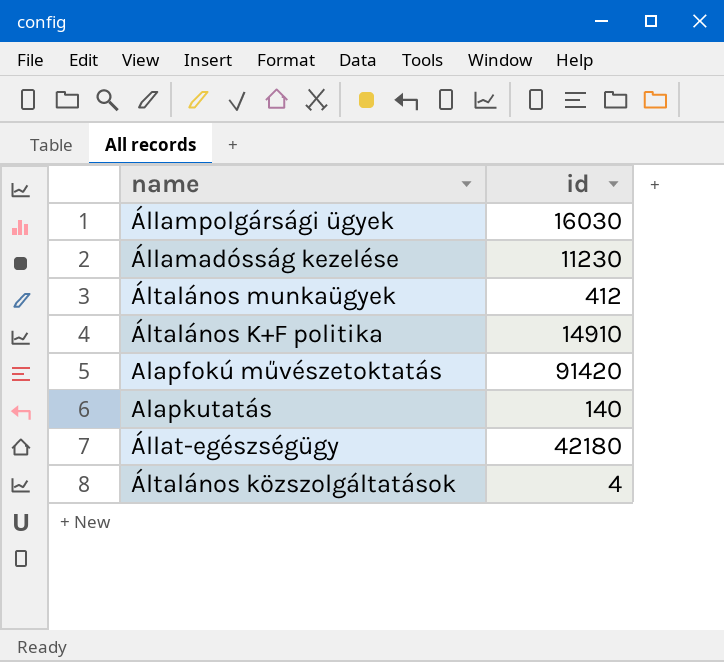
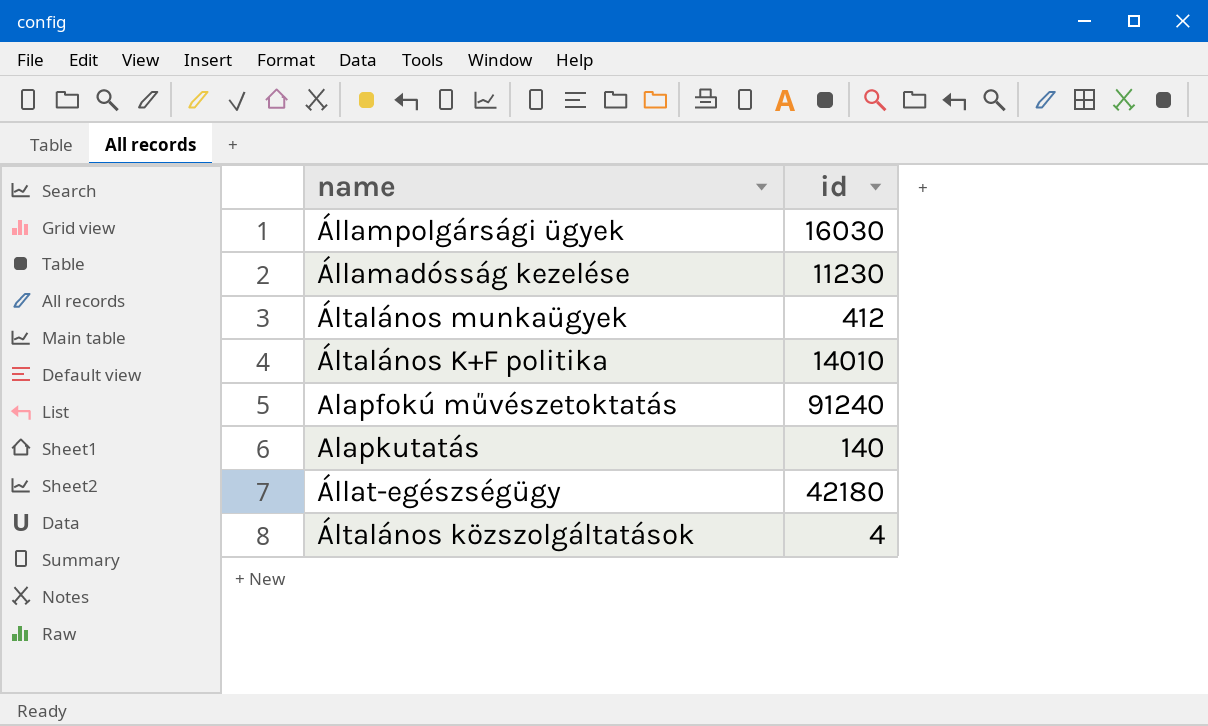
Általános K+F politika | id: 14910 -> 14010
Alapfokú művészetoktatás | id: 91420 -> 91240

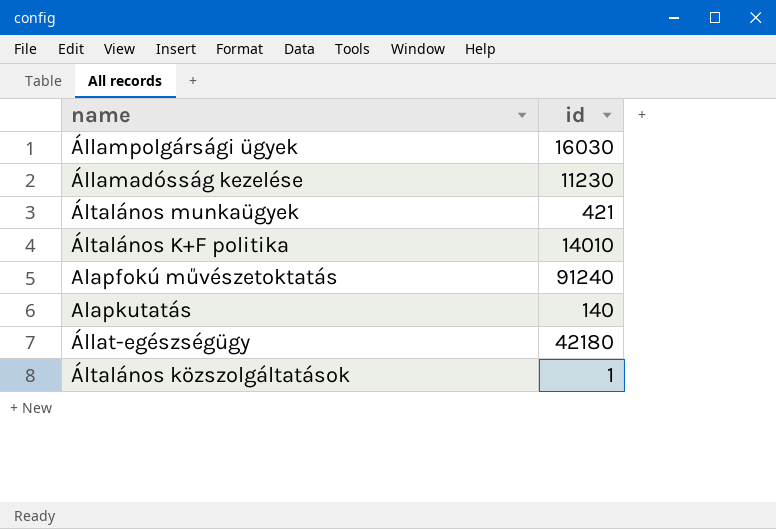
Általános munkaügyek | id: 412 -> 421
Általános közszolgáltatások | id: 4 -> 1

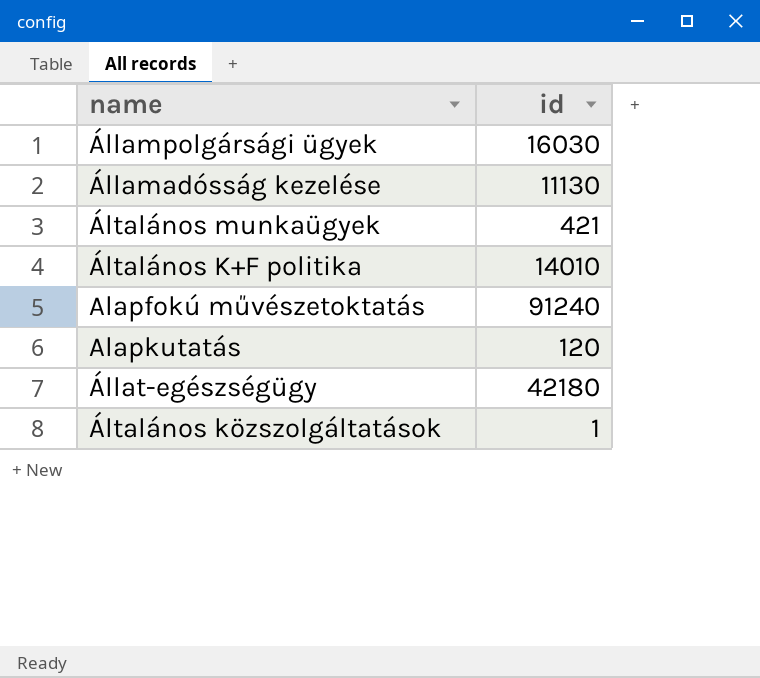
Államadósság kezelése | id: 11230 -> 11130
Alapkutatás | id: 140 -> 120

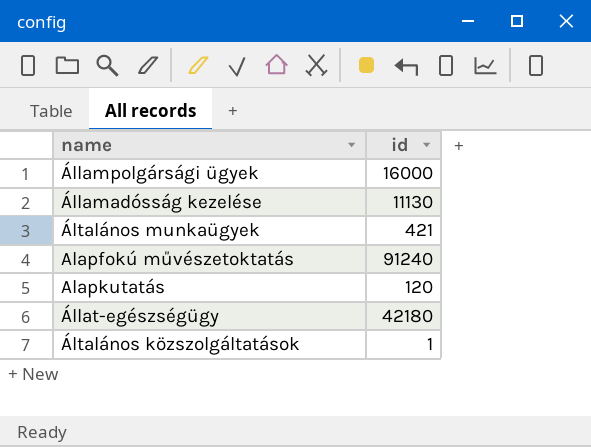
row Általános K+F politika: 14010 -> none
Állampolgársági ügyek | id: 16030 -> 16000

